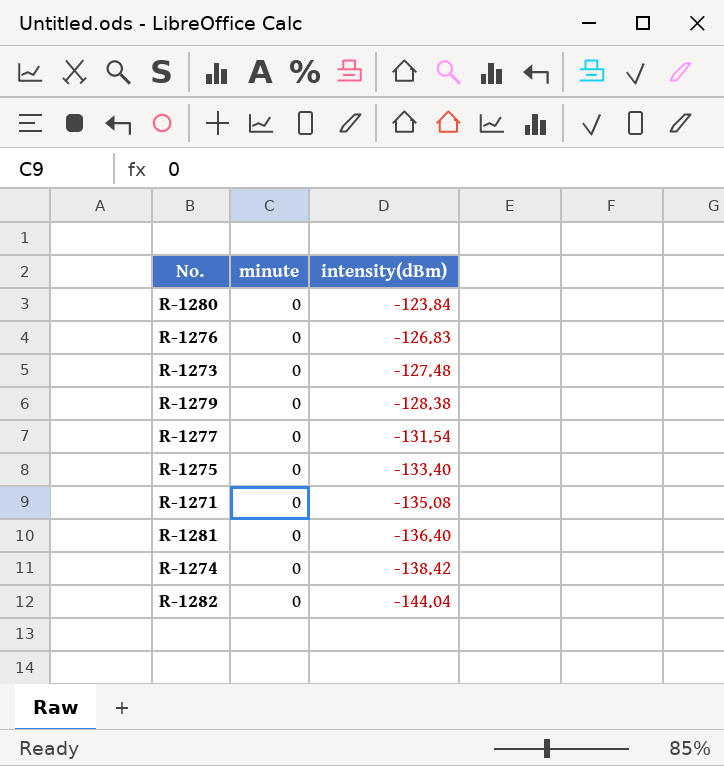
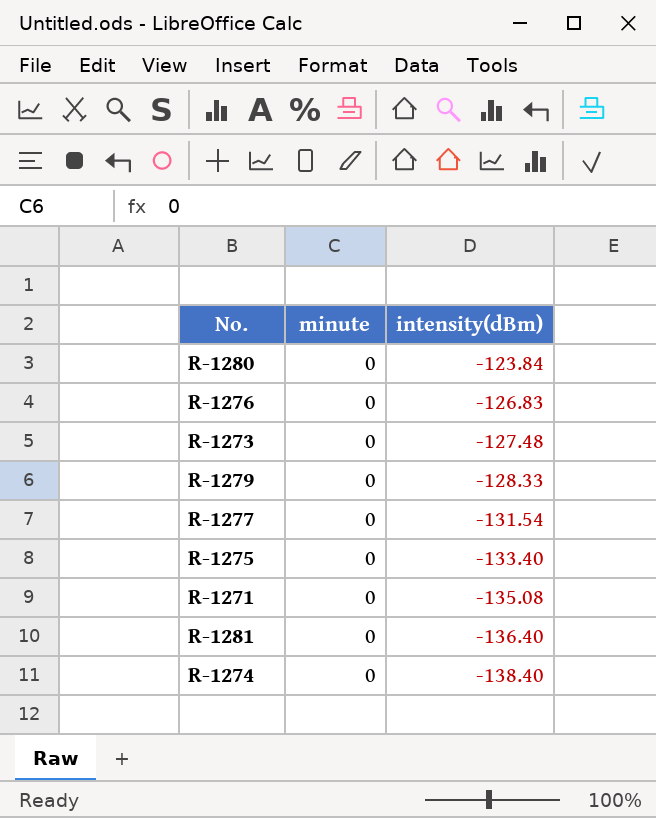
row R-1282: 0 | -144.04 -> none
R-1279 | intensity(dBm): -128.38 -> -128.33
R-1274 | intensity(dBm): -138.42 -> -138.40

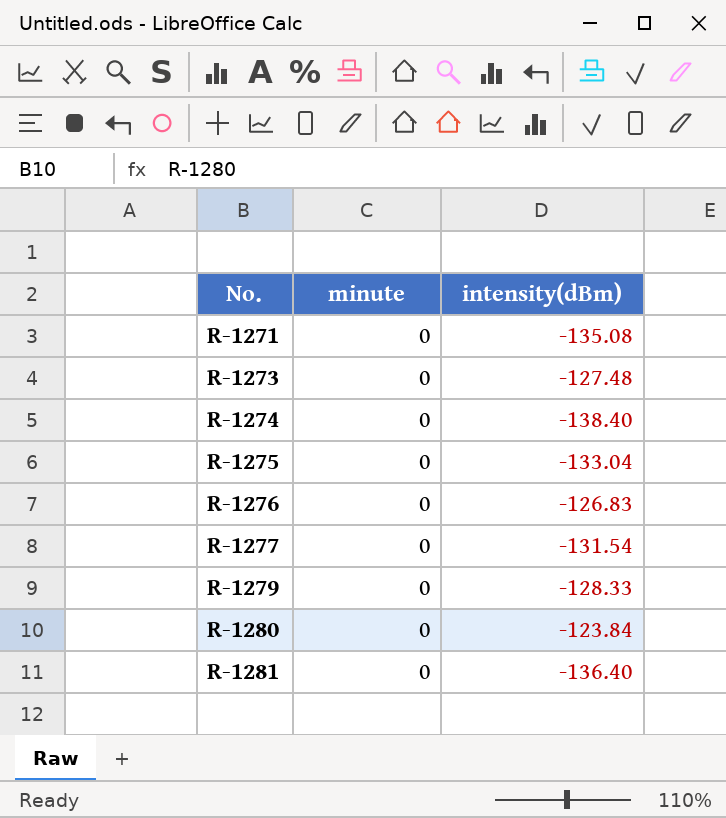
row order: intensity(dBm) descending -> No. ascending
R-1275 | intensity(dBm): -133.40 -> -133.04

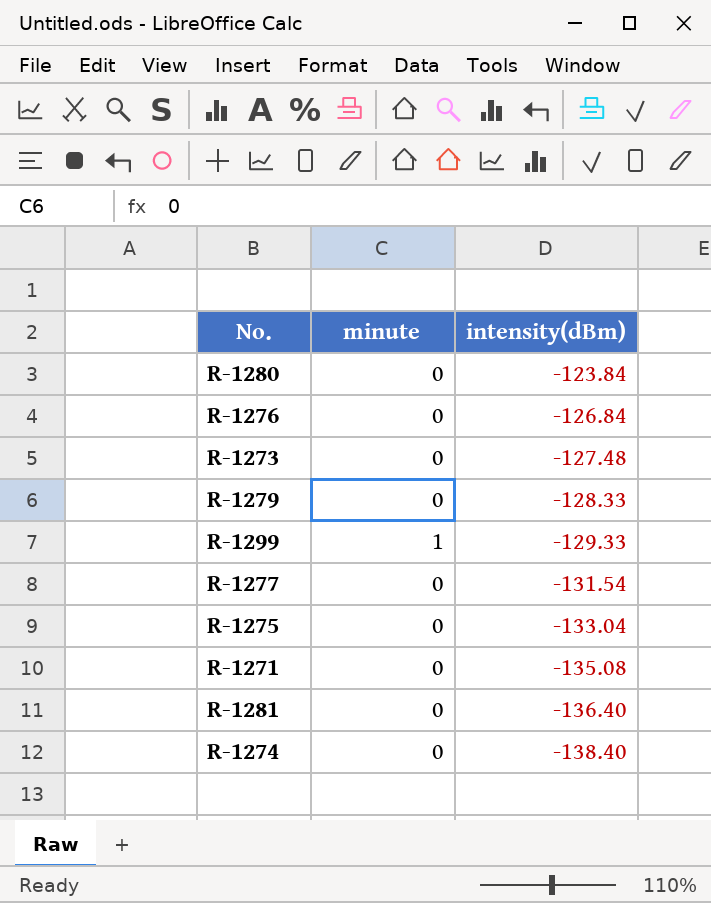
row order: No. ascending -> intensity(dBm) descending
R-1276 | intensity(dBm): -126.83 -> -126.84
row R-1299: none -> 1 | -129.33

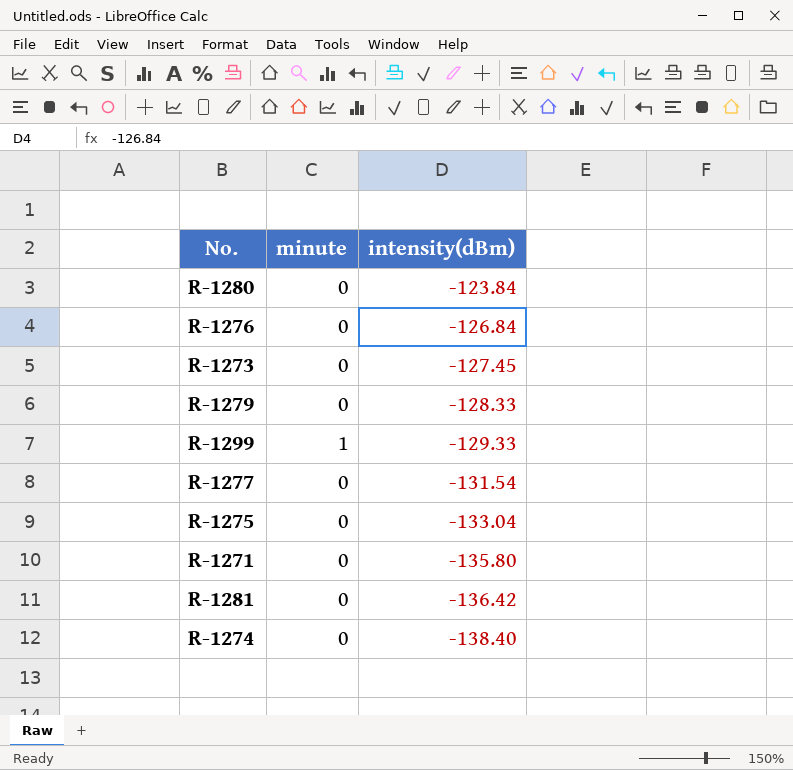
R-1273 | intensity(dBm): -127.48 -> -127.45
R-1271 | intensity(dBm): -135.08 -> -135.80
R-1281 | intensity(dBm): -136.40 -> -136.42

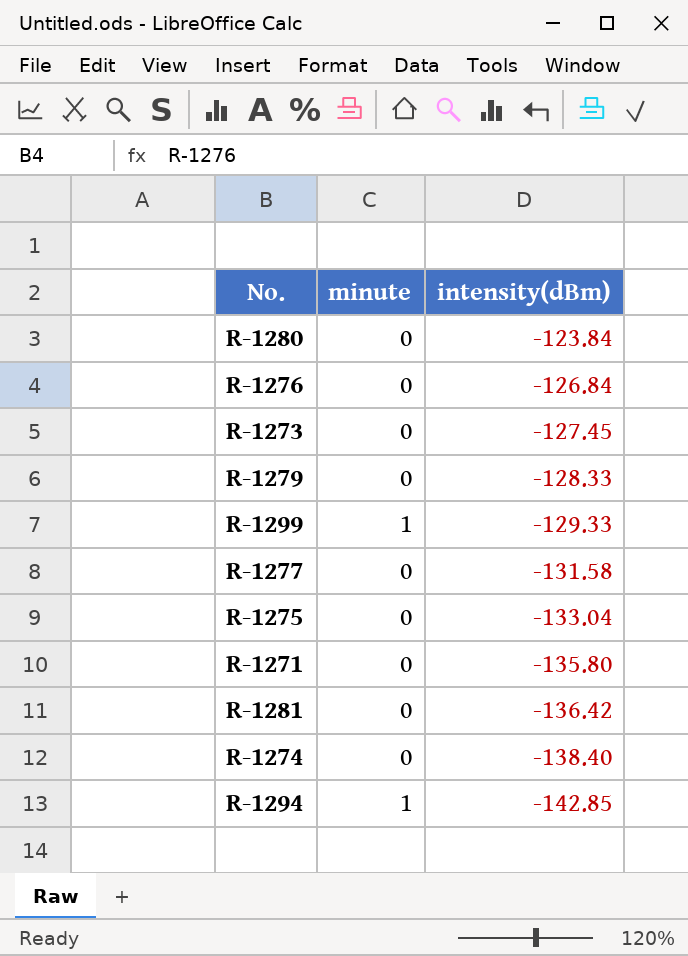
R-1277 | intensity(dBm): -131.54 -> -131.58
row R-1294: none -> 1 | -142.85

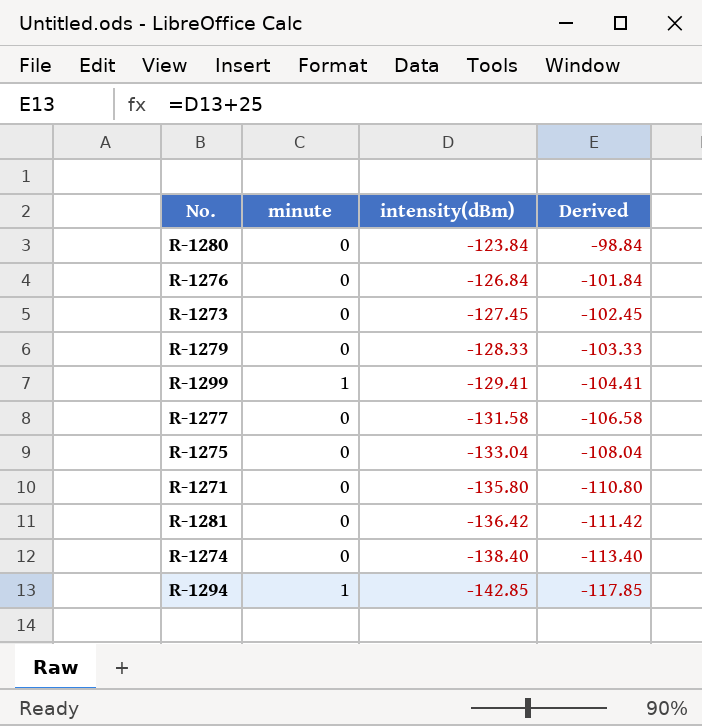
column Derived | formula: none -> [intensity(dBm)] + 25
R-1299 | intensity(dBm): -129.33 -> -129.41

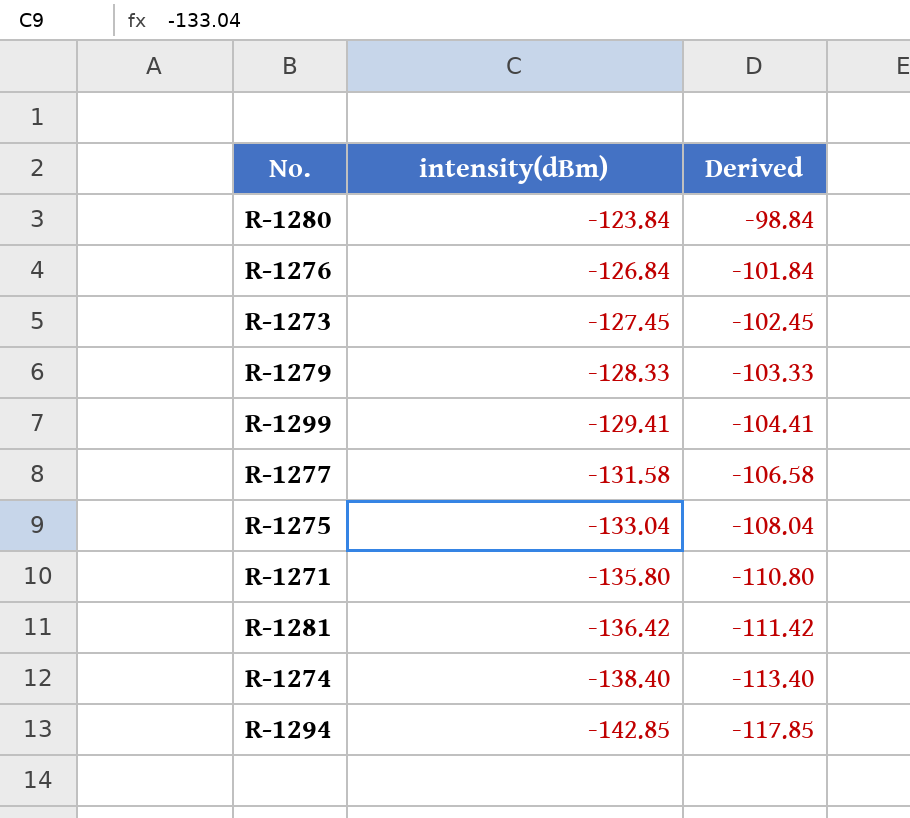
column minute | position: 2 -> none

